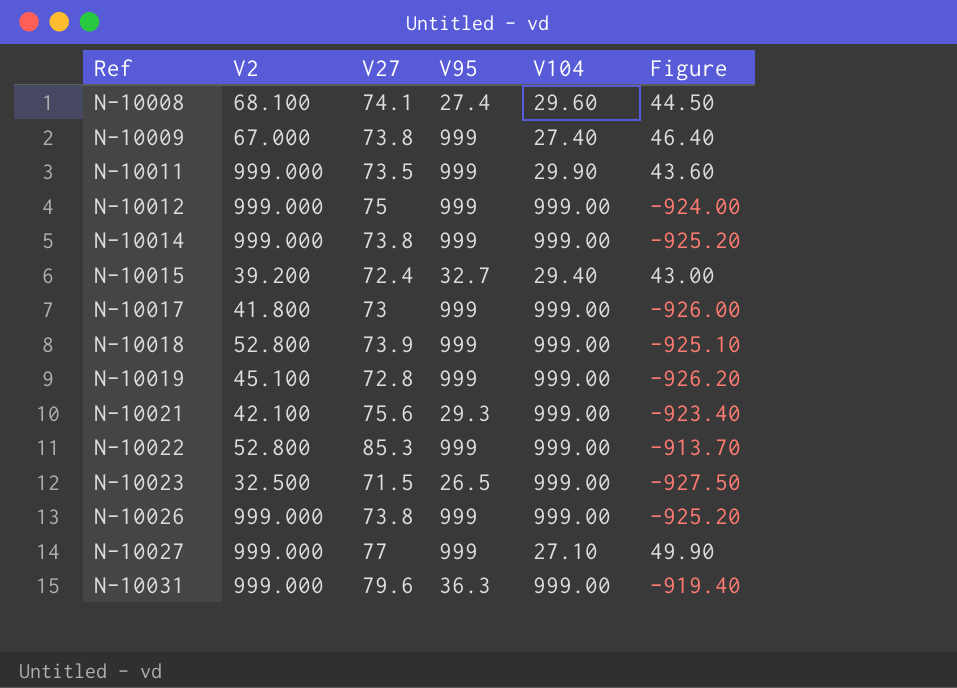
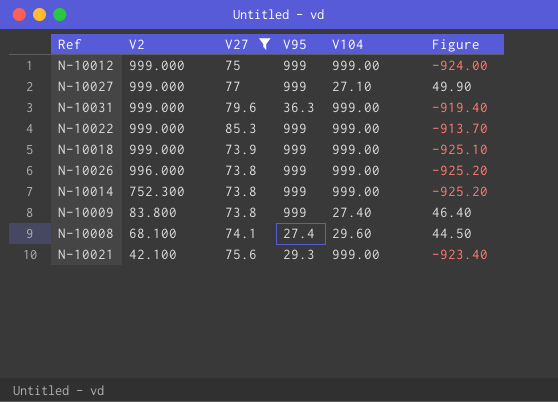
filter: none -> V27 >= 73.8
row order: Ref ascending -> V2 descending
N-10022 | V2: 52.800 -> 999.000
N-10018 | V2: 52.800 -> 999.000
N-10026 | V2: 999.000 -> 996.000
N-10014 | V2: 999.000 -> 752.300
N-10009 | V2: 67.000 -> 83.800

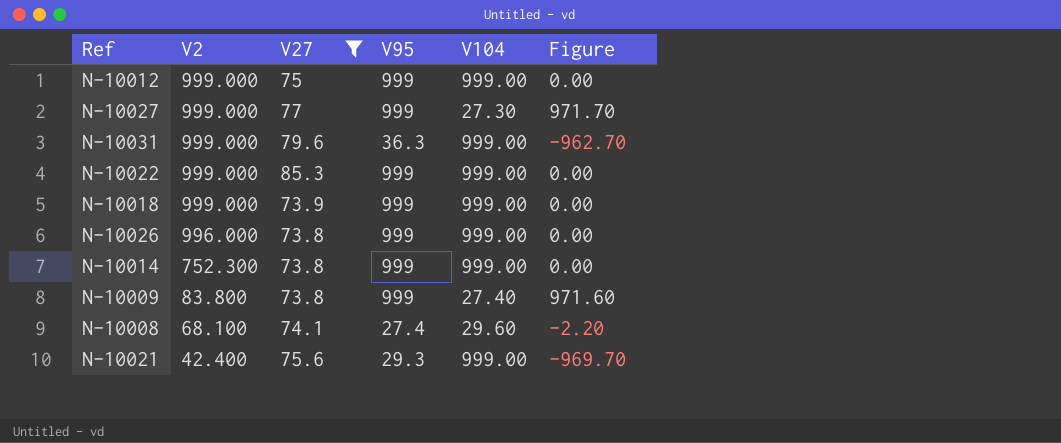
column Figure | formula: [V27] - [V104] -> [V95] - [V104]
N-10027 | V104: 27.10 -> 27.30
N-10021 | V2: 42.100 -> 42.400

